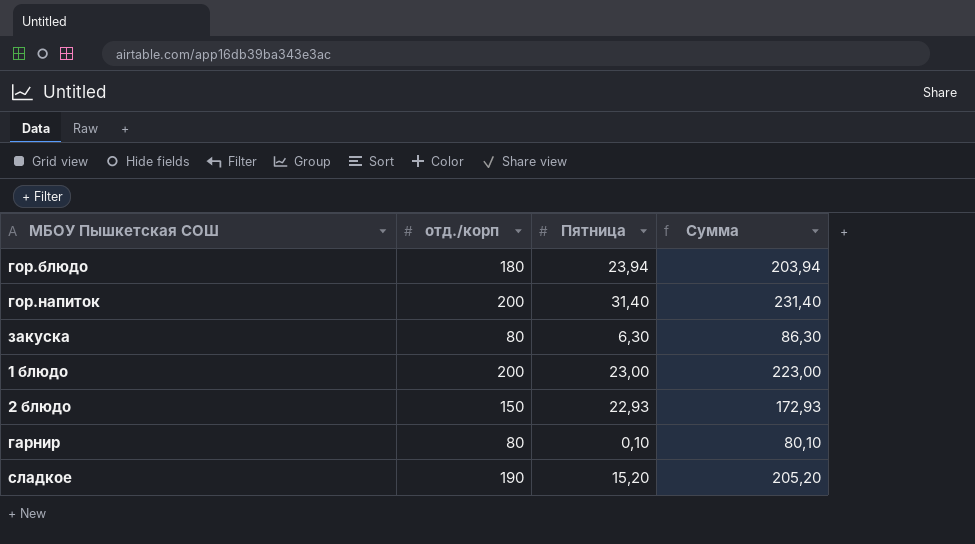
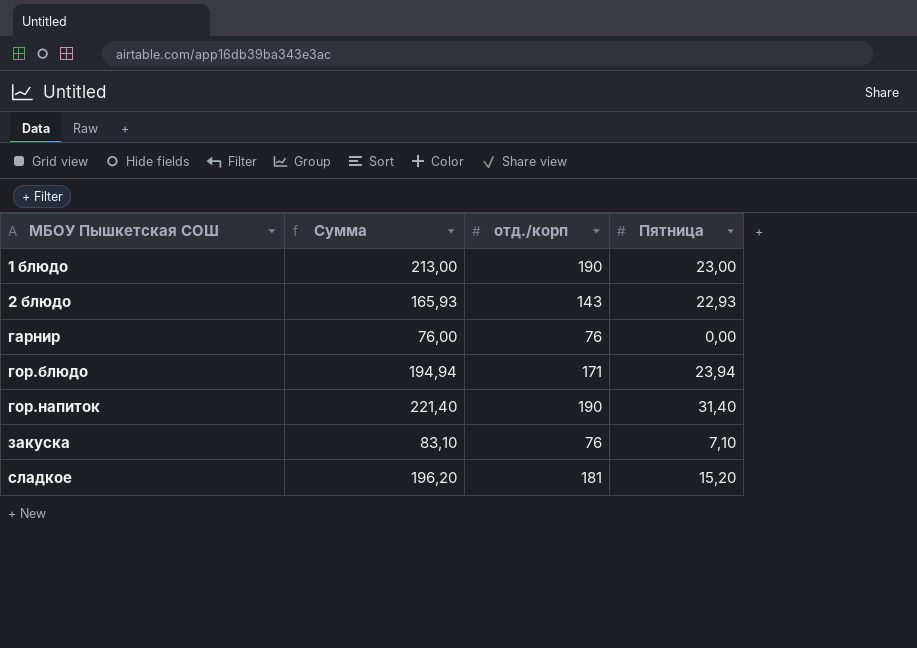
row order: none -> МБОУ Пышкетская СОШ ascending
column Сумма | position: 4 -> 2
1 блюдо | Сумма: 223,00 -> 213,00
1 блюдо | отд./корп: 200 -> 190
2 блюдо | Сумма: 172,93 -> 165,93
2 блюдо | отд./корп: 150 -> 143
гарнир | Сумма: 80,10 -> 76,00
гарнир | отд./корп: 80 -> 76
гарнир | Пятница: 0,10 -> 0,00
гор.блюдо | Сумма: 203,94 -> 194,94
гор.блюдо | отд./корп: 180 -> 171
гор.напиток | Сумма: 231,40 -> 221,40
гор.напиток | отд./корп: 200 -> 190
закуска | Сумма: 86,30 -> 83,10
закуска | отд./корп: 80 -> 76
закуска | Пятница: 6,30 -> 7,10
сладкое | Сумма: 205,20 -> 196,20
сладкое | отд./корп: 190 -> 181

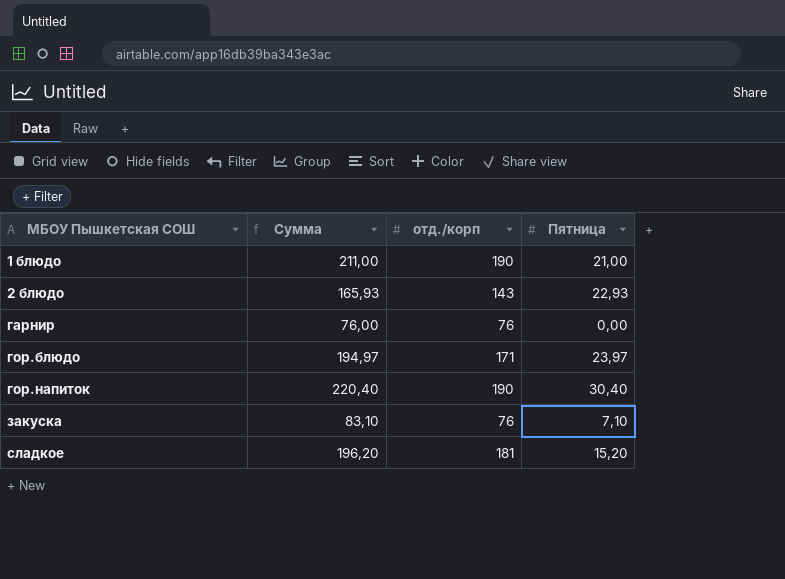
1 блюдо | Сумма: 213,00 -> 211,00
1 блюдо | Пятница: 23,00 -> 21,00
гор.блюдо | Сумма: 194,94 -> 194,97
гор.блюдо | Пятница: 23,94 -> 23,97
гор.напиток | Сумма: 221,40 -> 220,40
гор.напиток | Пятница: 31,40 -> 30,40

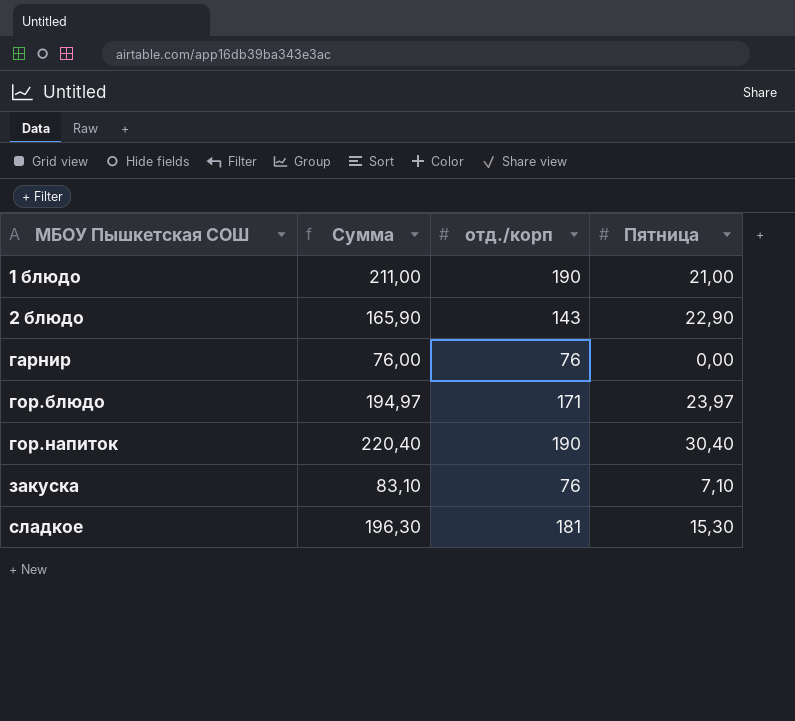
2 блюдо | Сумма: 165,93 -> 165,90
2 блюдо | Пятница: 22,93 -> 22,90
сладкое | Сумма: 196,20 -> 196,30
сладкое | Пятница: 15,20 -> 15,30

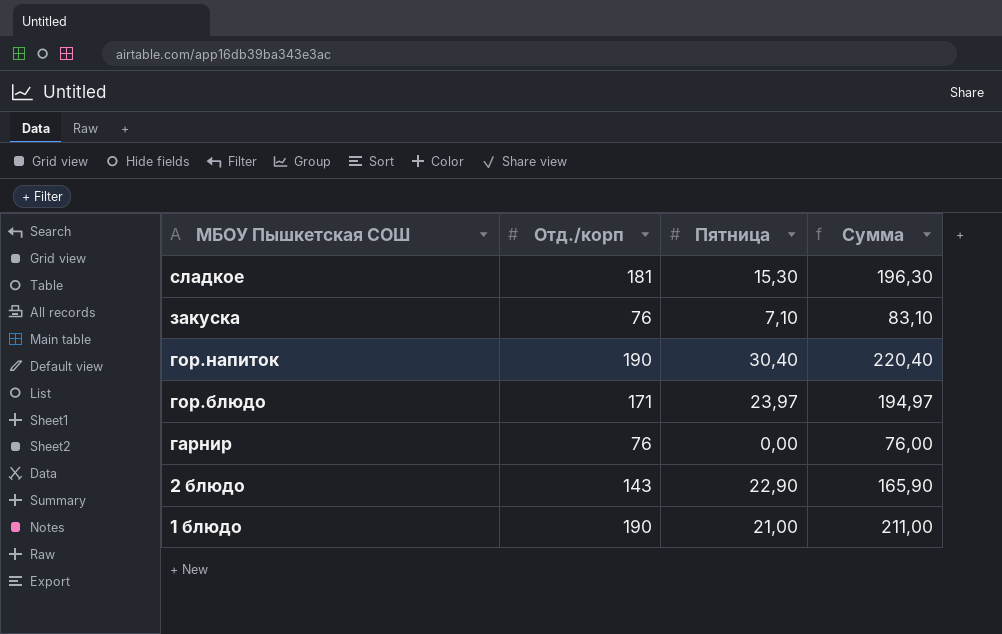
row order: МБОУ Пышкетская СОШ ascending -> МБОУ Пышкетская СОШ descending
column name: отд./корп -> Отд./корп
column Сумма | position: 2 -> 4

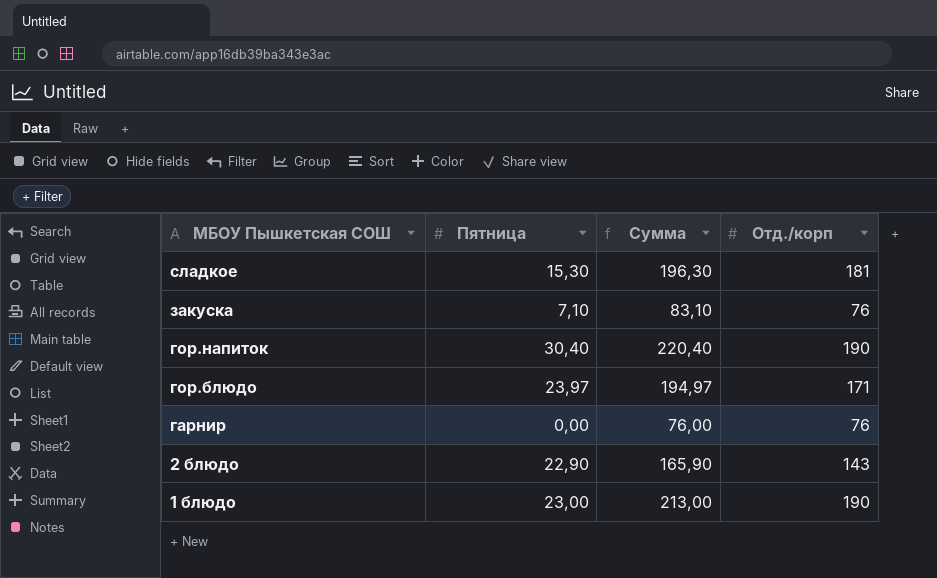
column Отд./корп | position: 2 -> 4
1 блюдо | Пятница: 21,00 -> 23,00
1 блюдо | Сумма: 211,00 -> 213,00

